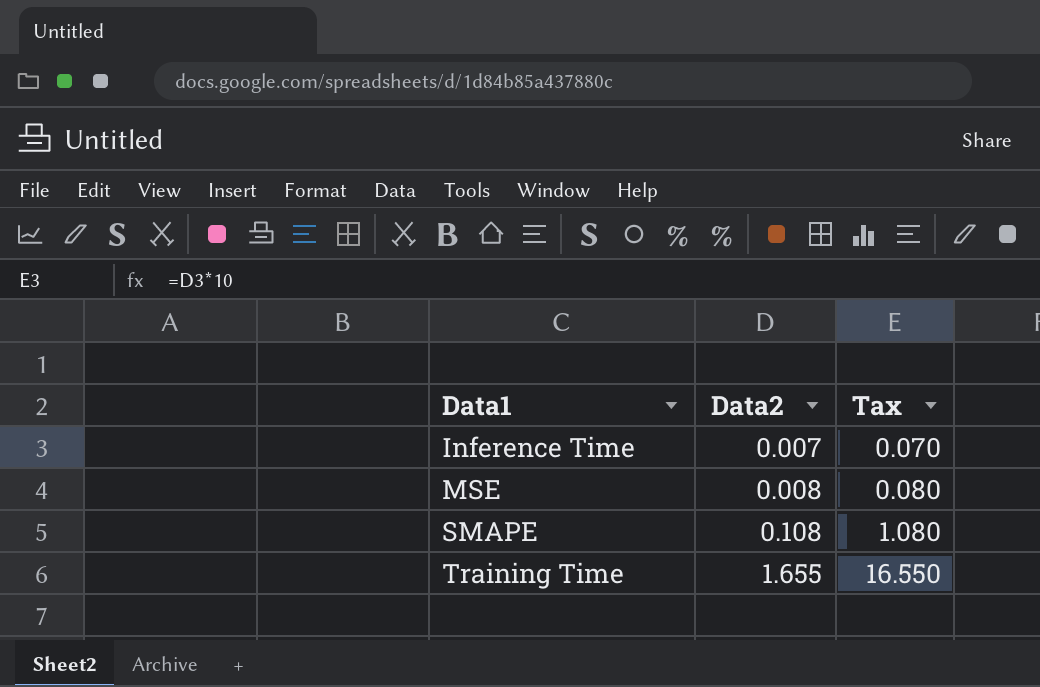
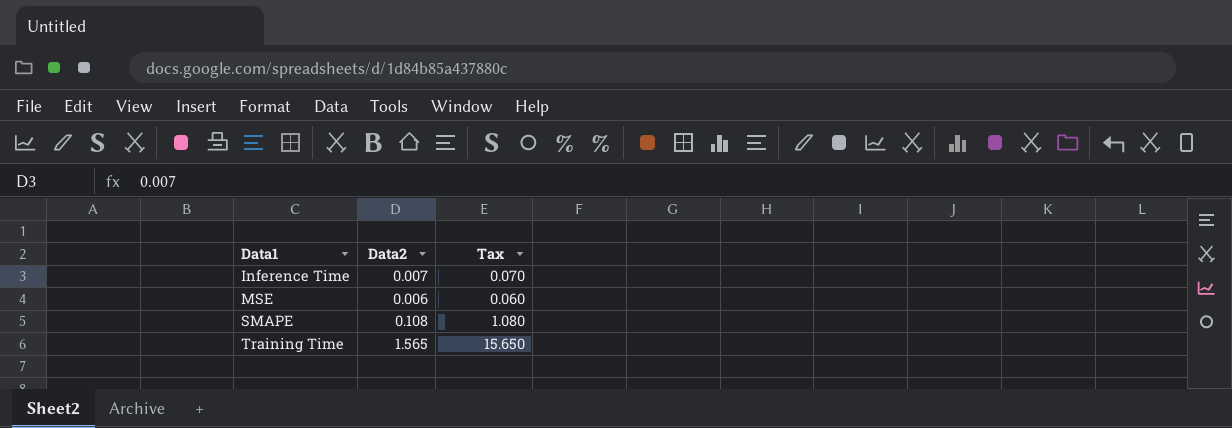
MSE | Data2: 0.008 -> 0.006
MSE | Tax: 0.080 -> 0.060
Training Time | Data2: 1.655 -> 1.565
Training Time | Tax: 16.550 -> 15.650

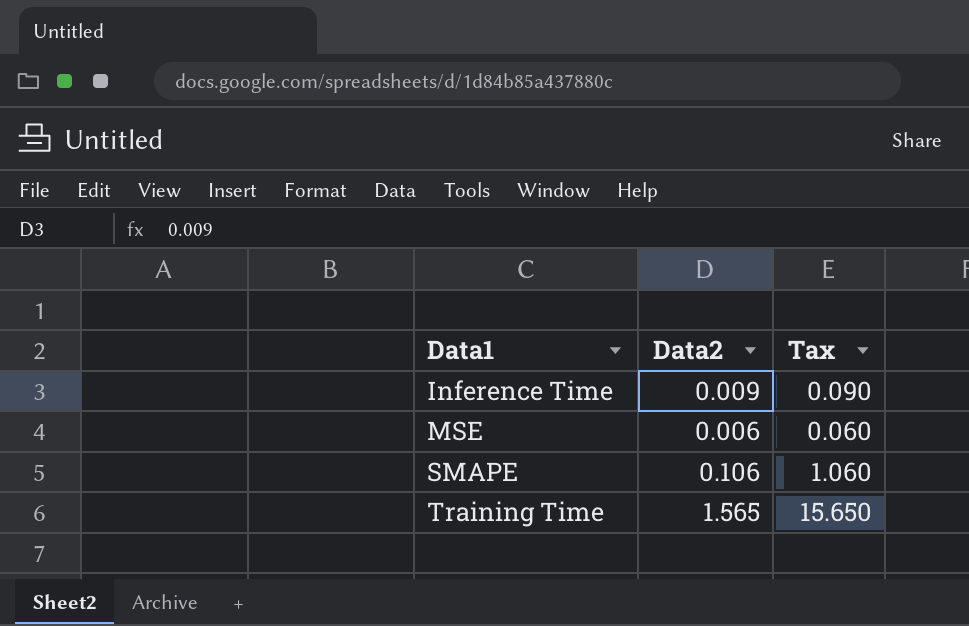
Inference Time | Data2: 0.007 -> 0.009
Inference Time | Tax: 0.070 -> 0.090
SMAPE | Data2: 0.108 -> 0.106
SMAPE | Tax: 1.080 -> 1.060

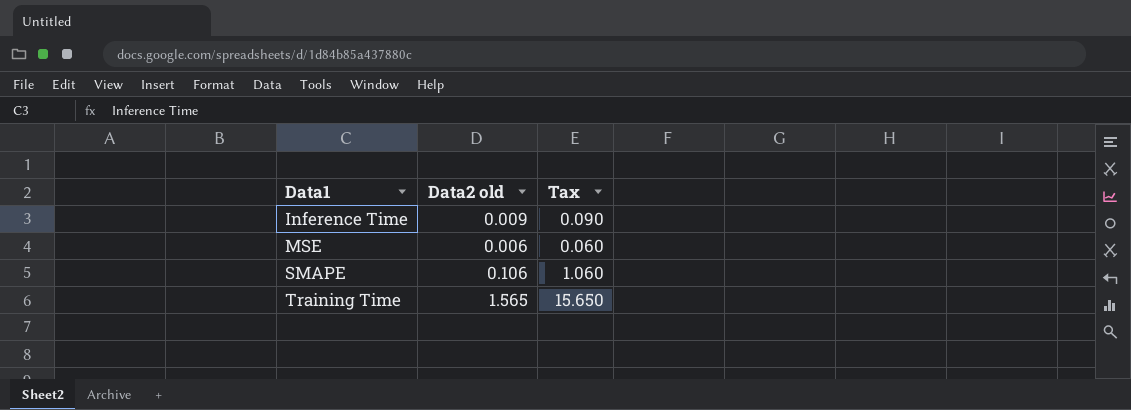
column name: Data2 -> Data2 old

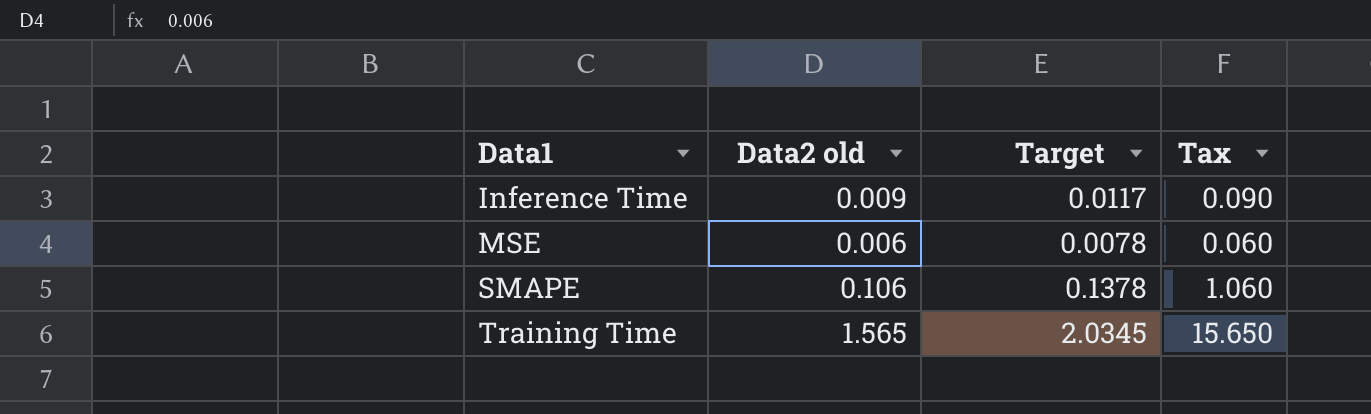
column Target | formula: none -> [Data2 old] * 1.3

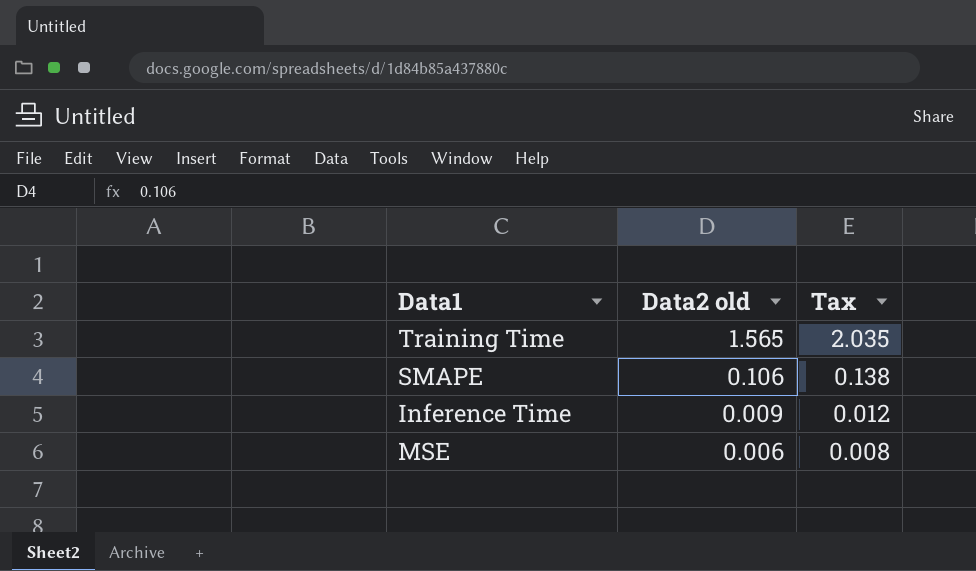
row order: Data1 ascending -> Data2 old descending
column Target | formula: [Data2 old] * 1.3 -> none
column Tax | formula: [Data2 old] * 10 -> [Data2 old] * 1.3

